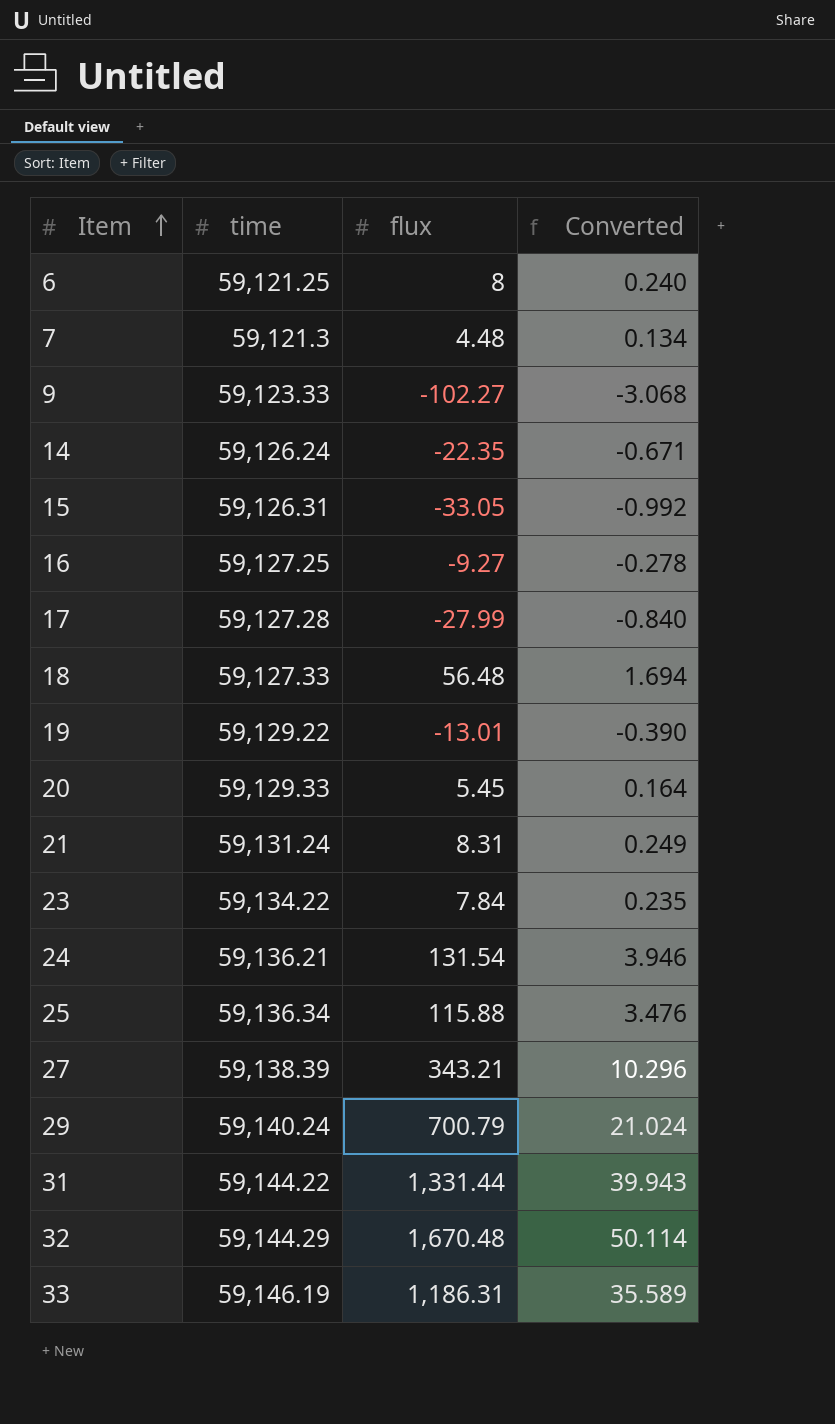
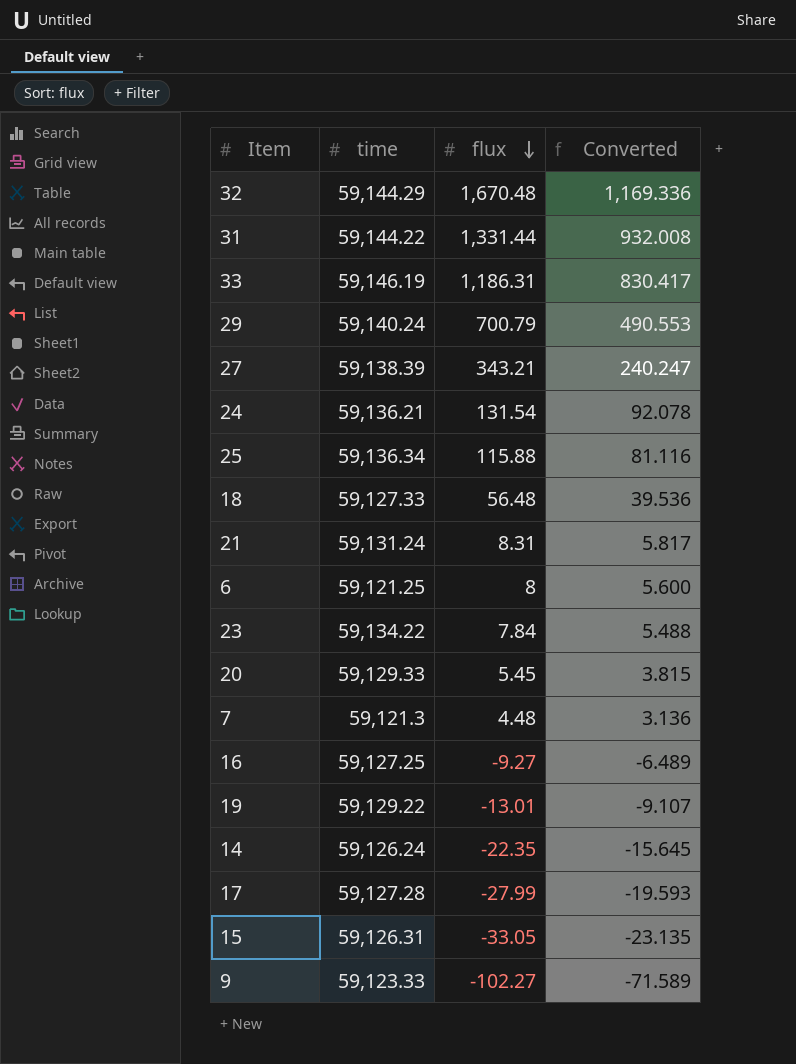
row order: Item ascending -> flux descending
column Converted | formula: [flux] * 0.03 -> [flux] * 0.7

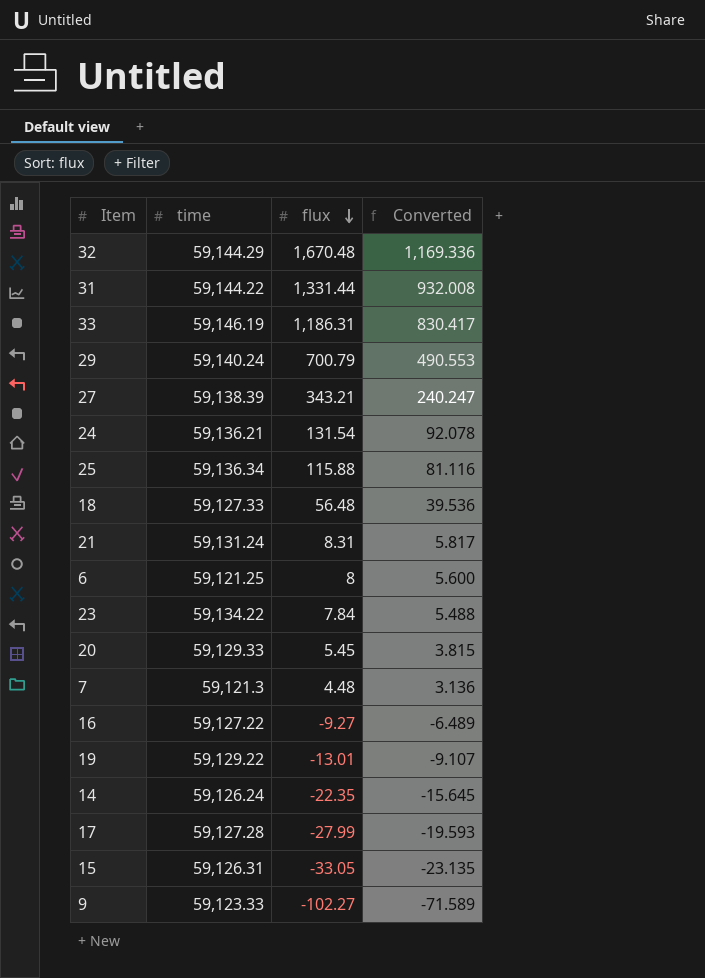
16 | time: 59,127.25 -> 59,127.22

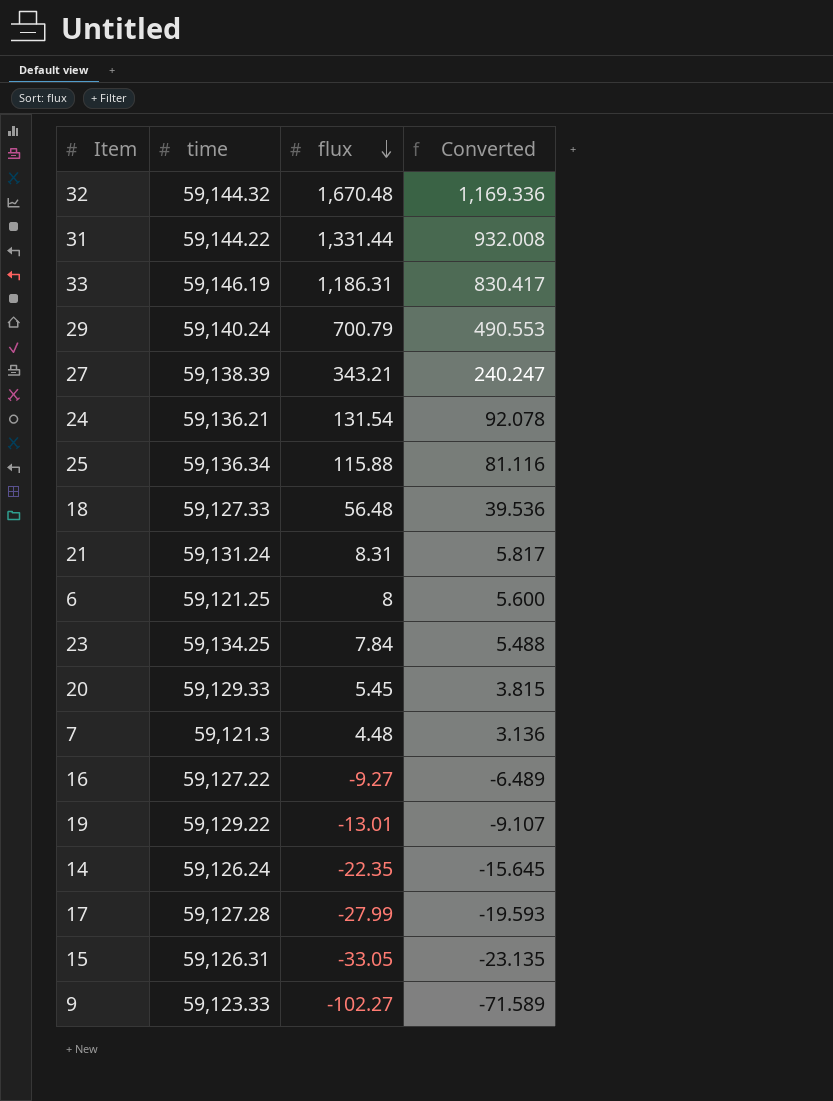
32 | time: 59,144.29 -> 59,144.32
23 | time: 59,134.22 -> 59,134.25

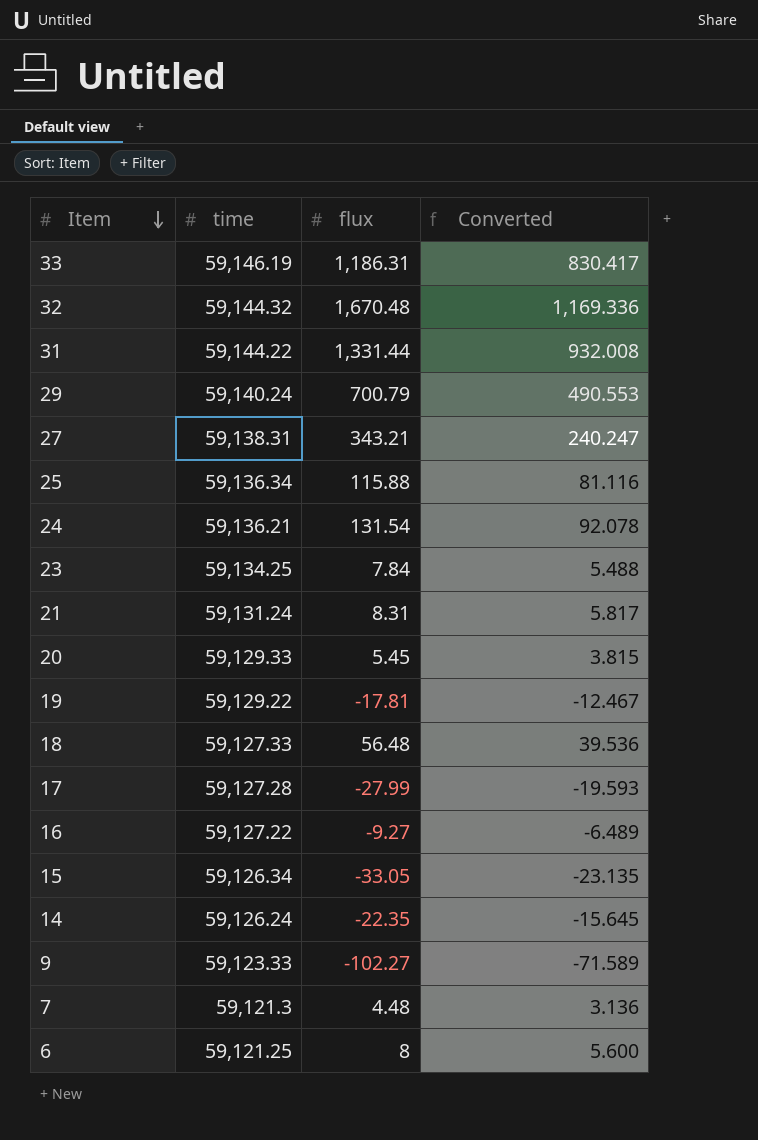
row order: flux descending -> Item descending
27 | time: 59,138.39 -> 59,138.31
19 | flux: -13.01 -> -17.81
19 | Converted: -9.107 -> -12.467
15 | time: 59,126.31 -> 59,126.34

